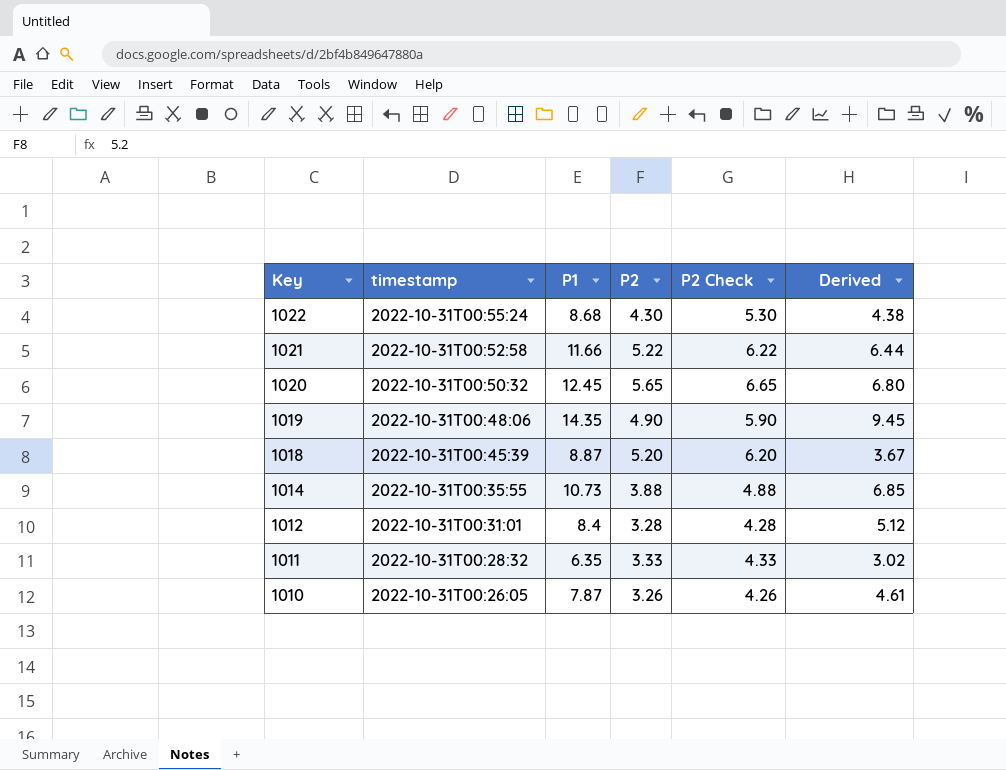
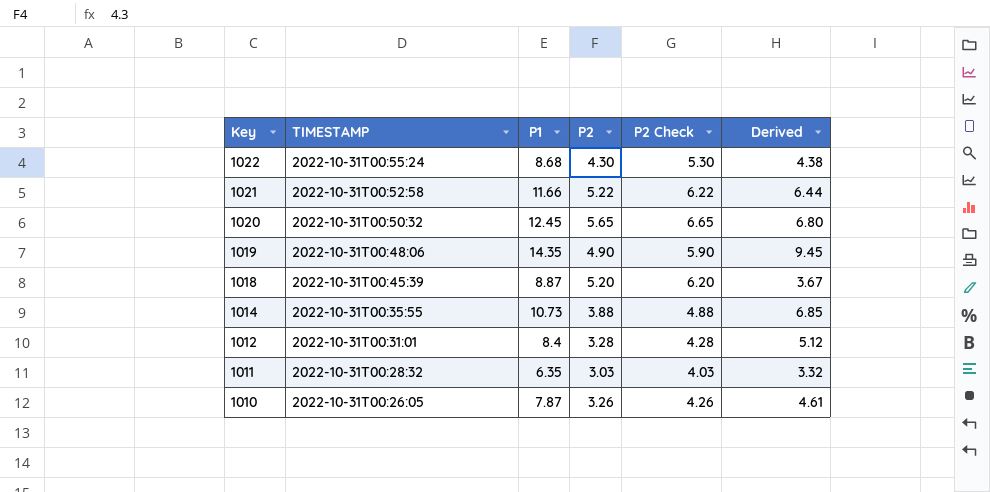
column name: timestamp -> TIMESTAMP
1011 | P2: 3.33 -> 3.03
1011 | P2 Check: 4.33 -> 4.03
1011 | Derived: 3.02 -> 3.32

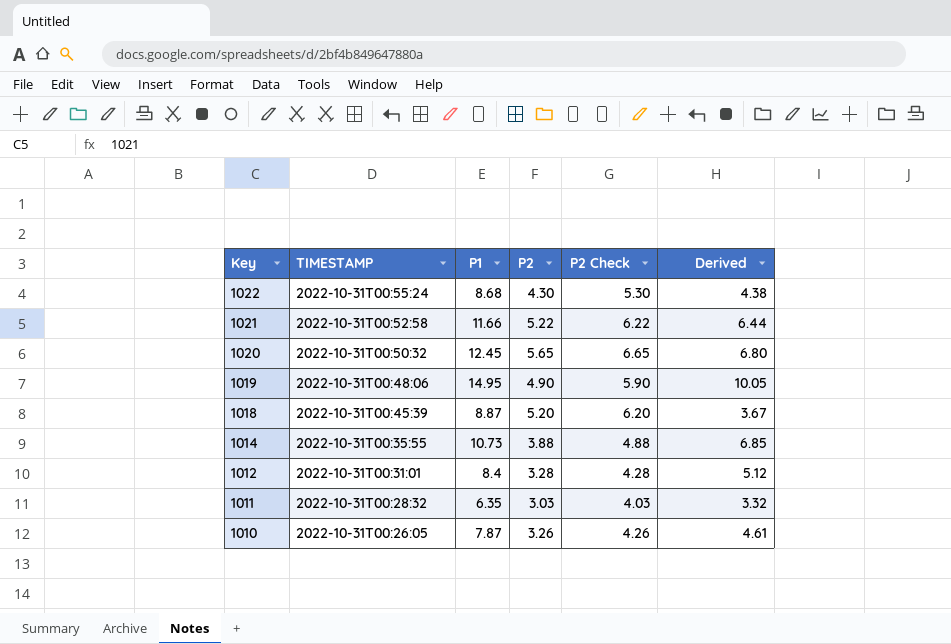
1019 | P1: 14.35 -> 14.95
1019 | Derived: 9.45 -> 10.05

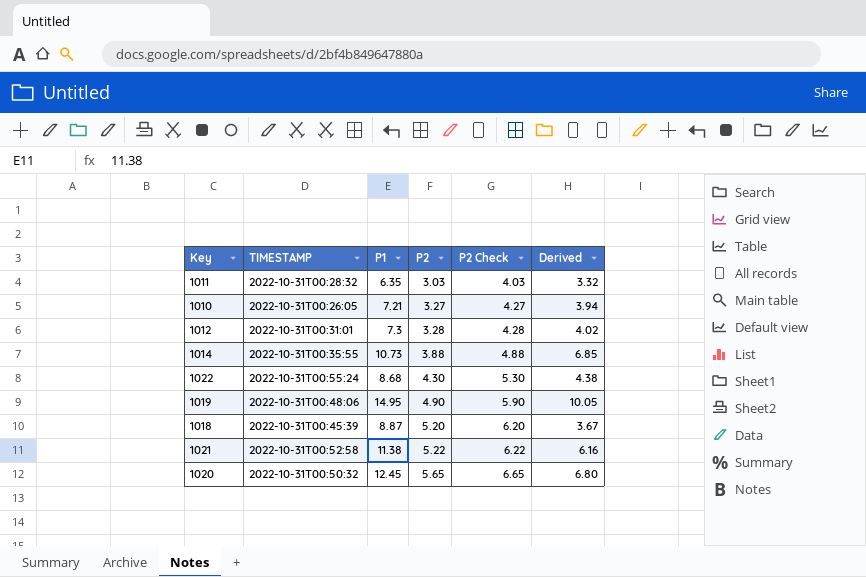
row order: Key descending -> P2 ascending
1010 | P1: 7.87 -> 7.21
1010 | P2: 3.26 -> 3.27
1010 | P2 Check: 4.26 -> 4.27
1010 | Derived: 4.61 -> 3.94
1012 | P1: 8.4 -> 7.3
1012 | Derived: 5.12 -> 4.02
1021 | P1: 11.66 -> 11.38
1021 | Derived: 6.44 -> 6.16

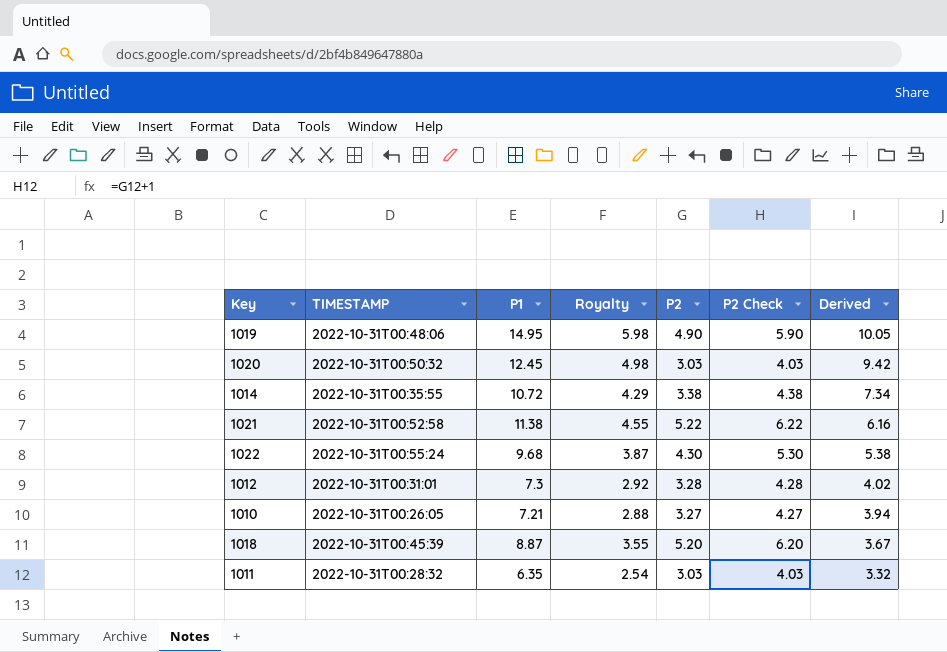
row order: P2 ascending -> Derived descending
column Royalty | formula: none -> [P1] * 0.4
1020 | P2: 5.65 -> 3.03
1020 | P2 Check: 6.65 -> 4.03
1020 | Derived: 6.80 -> 9.42
1014 | P1: 10.73 -> 10.72
1014 | P2: 3.88 -> 3.38
1014 | P2 Check: 4.88 -> 4.38
1014 | Derived: 6.85 -> 7.34
1022 | P1: 8.68 -> 9.68
1022 | Derived: 4.38 -> 5.38

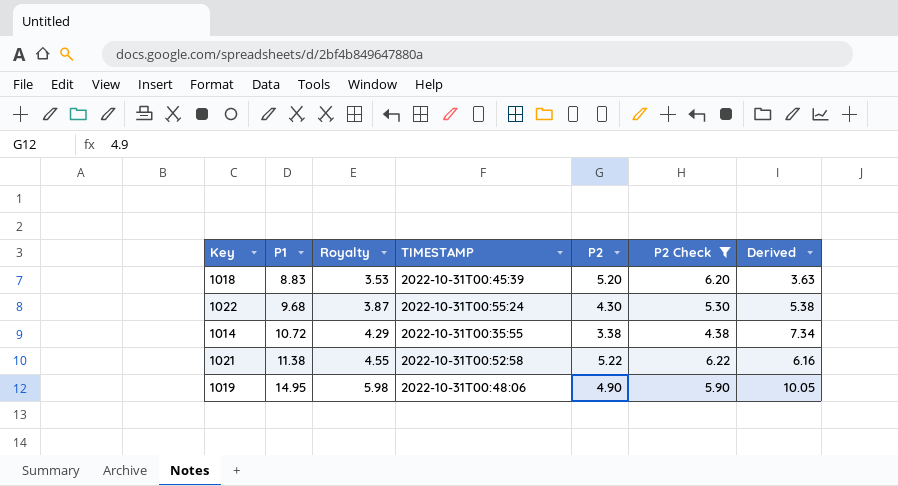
filter: none -> P2 Check >= 4.38
row order: Derived descending -> P1 ascending
column TIMESTAMP | position: 2 -> 4
1018 | P1: 8.87 -> 8.83
1018 | Royalty: 3.55 -> 3.53
1018 | Derived: 3.67 -> 3.63

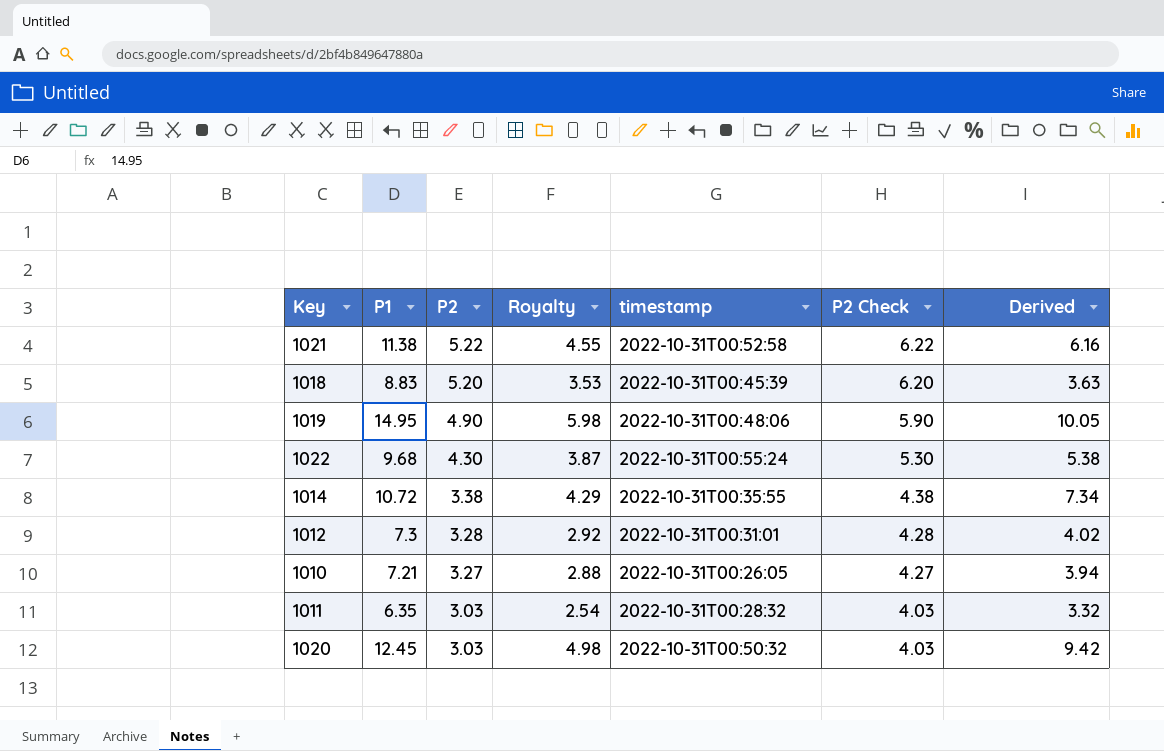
filter: P2 Check >= 4.38 -> none
row order: P1 ascending -> P2 descending
column P2 | position: 5 -> 3
column name: TIMESTAMP -> timestamp

